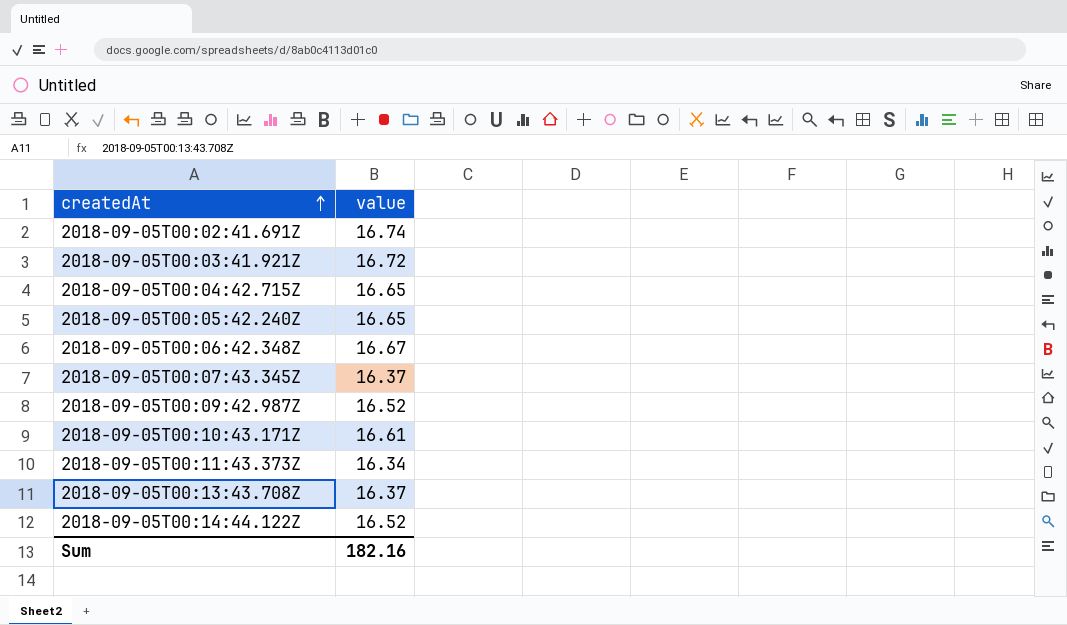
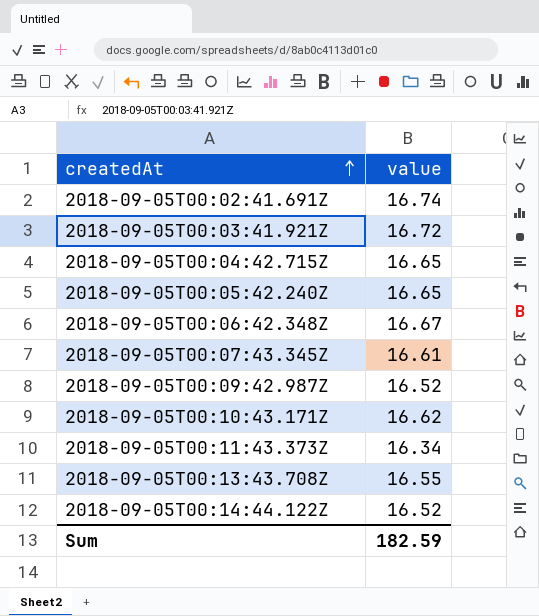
2018-09-05T00:07:43.345Z | value: 16.37 -> 16.61
2018-09-05T00:10:43.171Z | value: 16.61 -> 16.62
2018-09-05T00:13:43.708Z | value: 16.37 -> 16.55
Sum | value: 182.16 -> 182.59

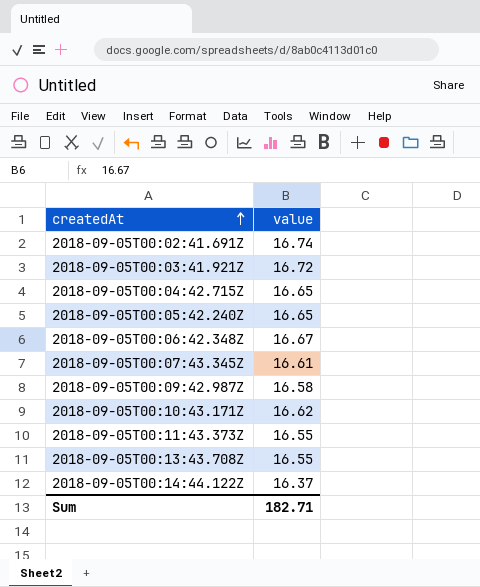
2018-09-05T00:09:42.987Z | value: 16.52 -> 16.58
2018-09-05T00:11:43.373Z | value: 16.34 -> 16.55
2018-09-05T00:14:44.122Z | value: 16.52 -> 16.37
Sum | value: 182.59 -> 182.71

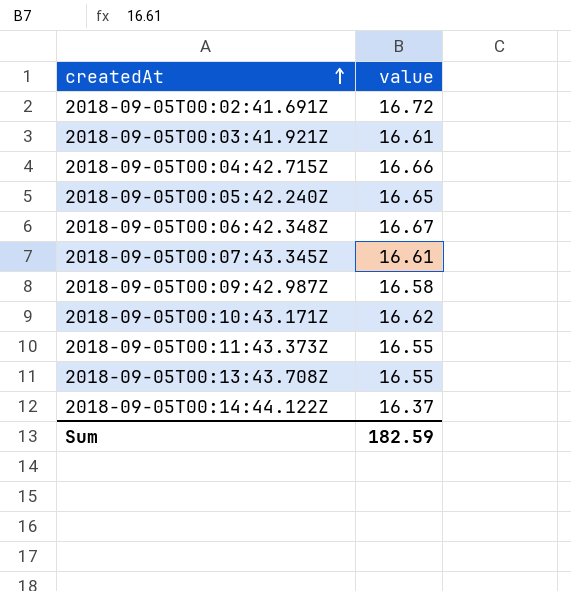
2018-09-05T00:02:41.691Z | value: 16.74 -> 16.72
2018-09-05T00:03:41.921Z | value: 16.72 -> 16.61
2018-09-05T00:04:42.715Z | value: 16.65 -> 16.66
Sum | value: 182.71 -> 182.59

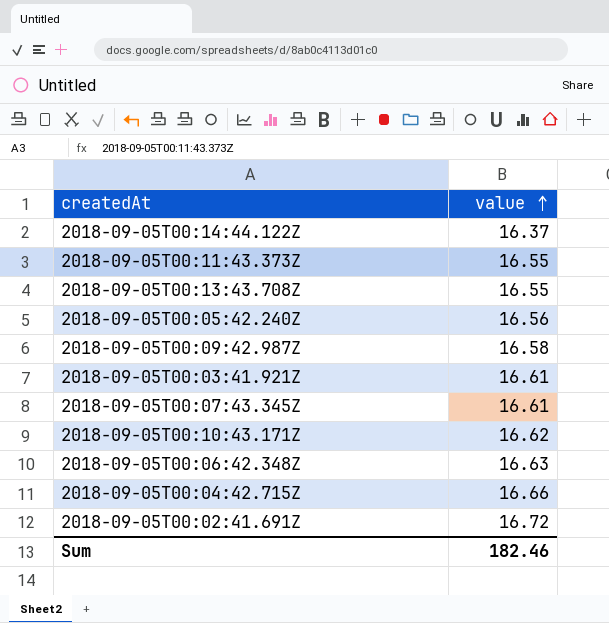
row order: createdAt ascending -> value ascending
2018-09-05T00:05:42.240Z | value: 16.65 -> 16.56
2018-09-05T00:06:42.348Z | value: 16.67 -> 16.63
Sum | value: 182.59 -> 182.46

